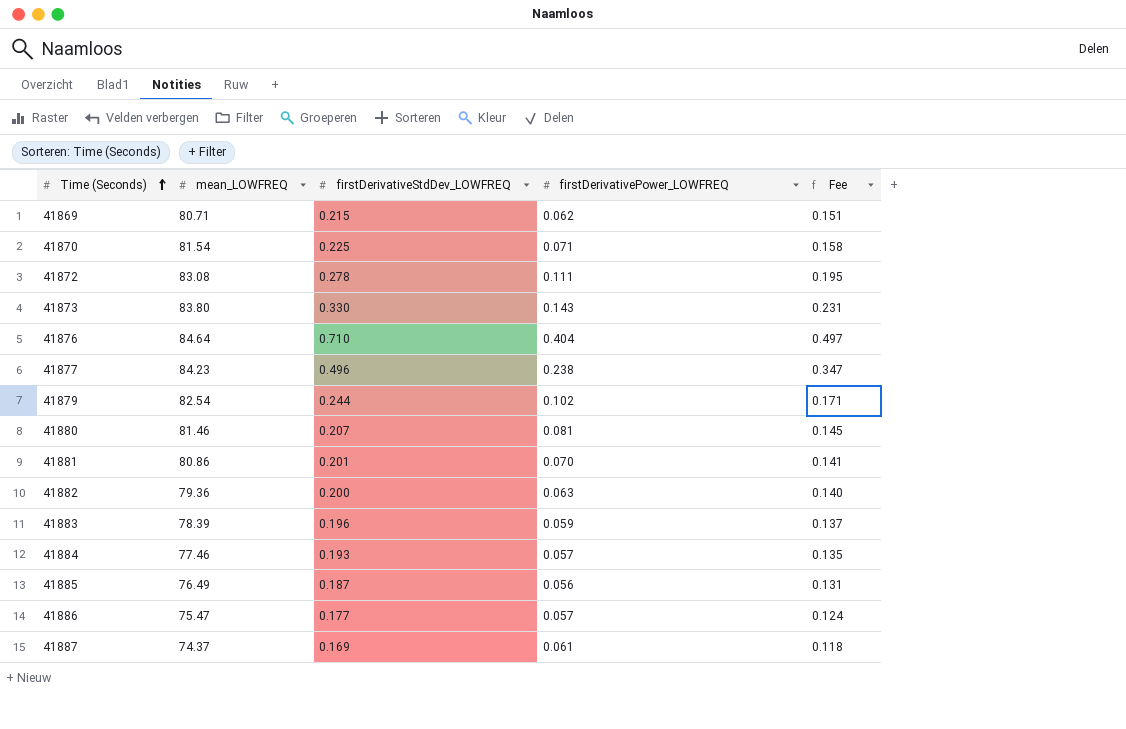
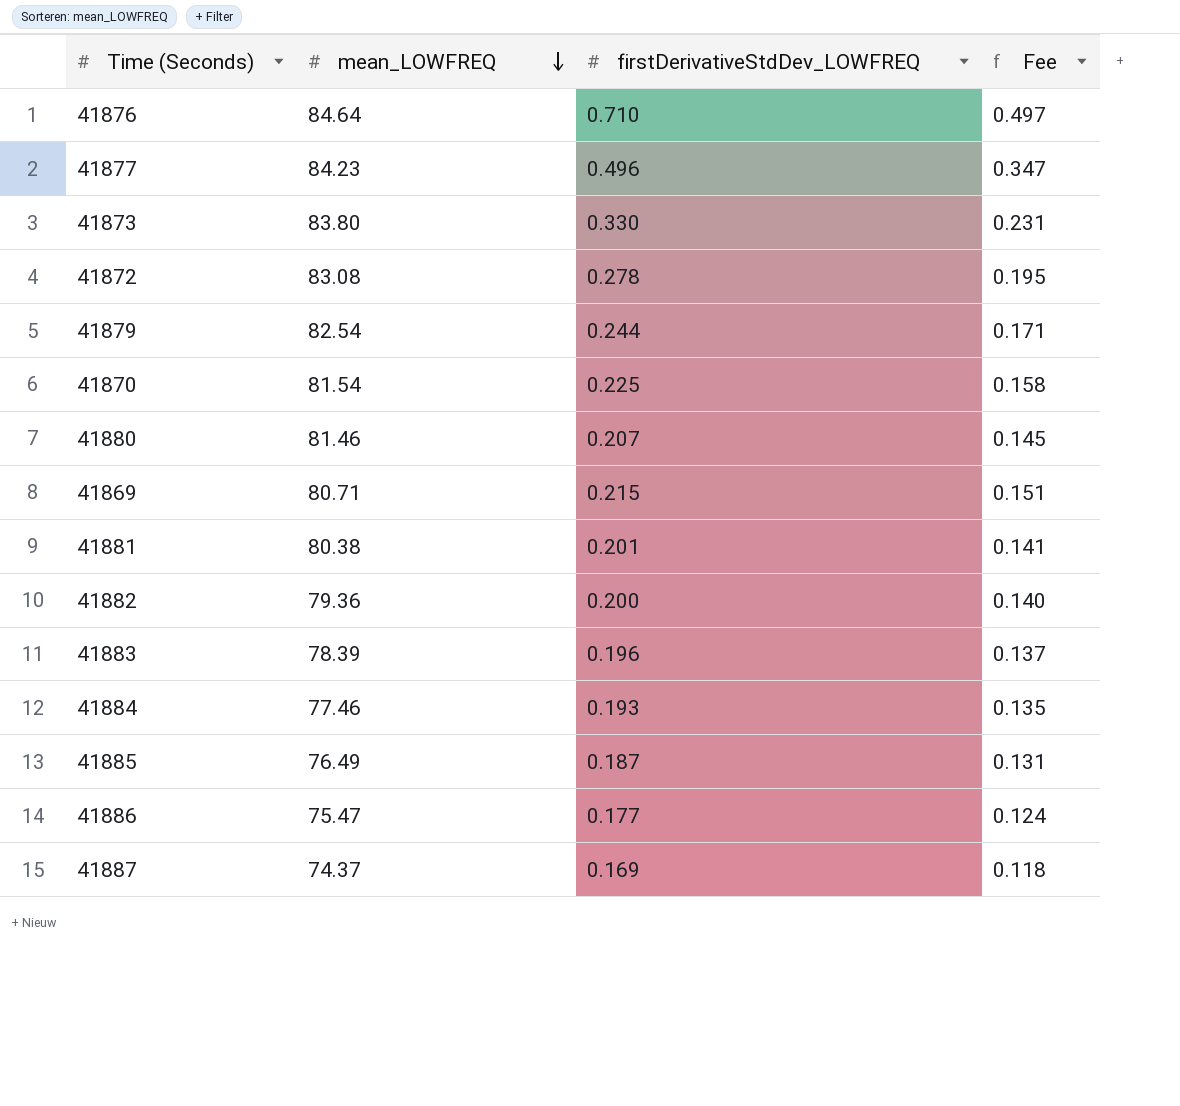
row order: Time (Seconds) ascending -> mean_LOWFREQ descending
column firstDerivativePower_LOWFREQ | position: 4 -> none
41881 | mean_LOWFREQ: 80.86 -> 80.38

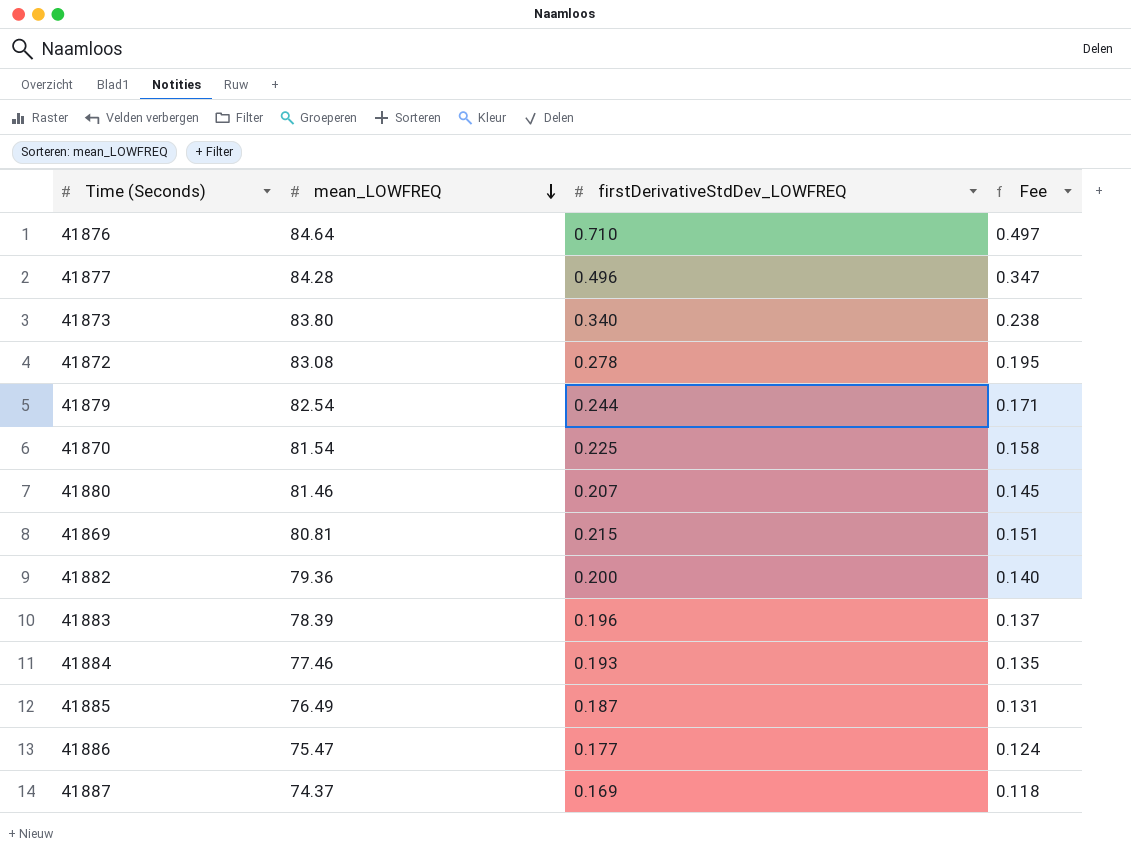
row 41881: 80.38 | 0.201 | 0.141 -> none
41877 | mean_LOWFREQ: 84.23 -> 84.28
41873 | firstDerivativeStdDev_LOWFREQ: 0.330 -> 0.340
41873 | Fee: 0.231 -> 0.238
41869 | mean_LOWFREQ: 80.71 -> 80.81

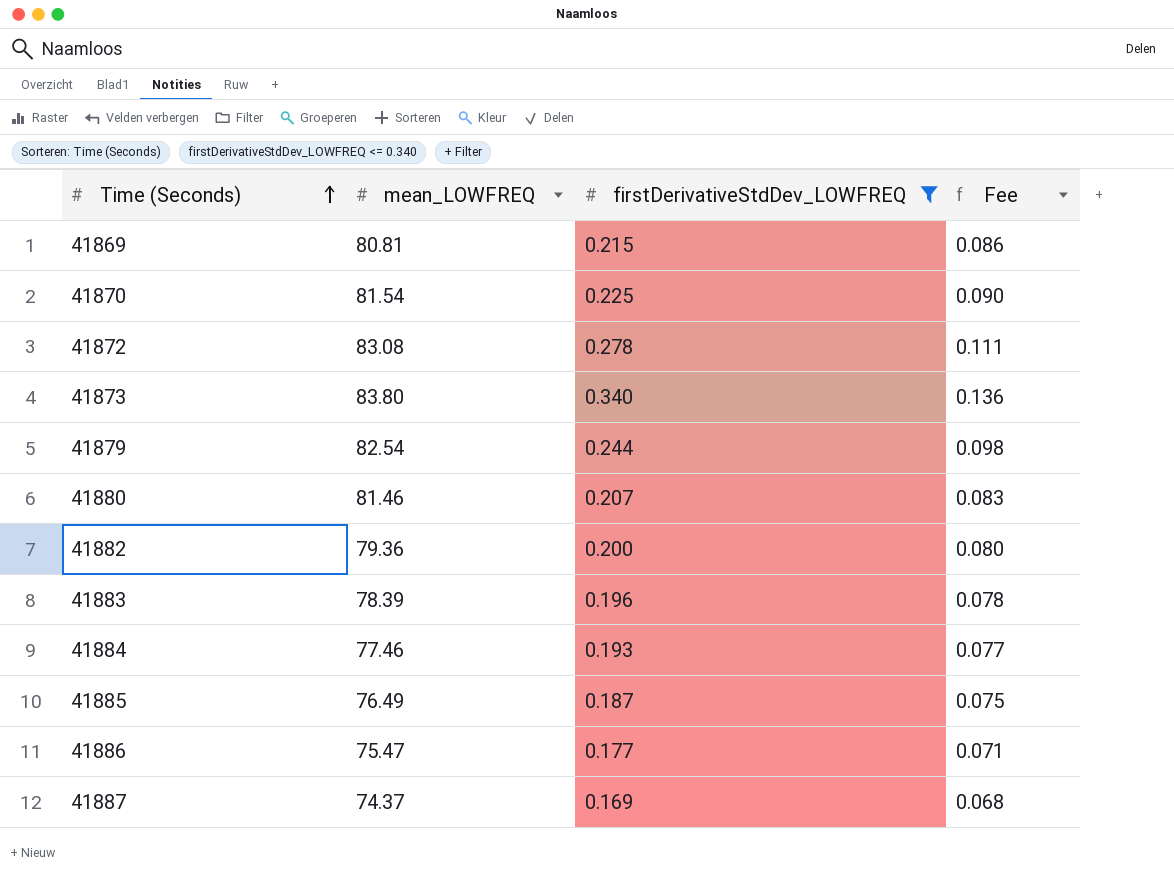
filter: none -> firstDerivativeStdDev_LOWFREQ <= 0.340
row order: mean_LOWFREQ descending -> Time (Seconds) ascending
column Fee | formula: [firstDerivativeStdDev_LOWFREQ] * 0.7 -> [firstDerivativeStdDev_LOWFREQ] * 0.4

